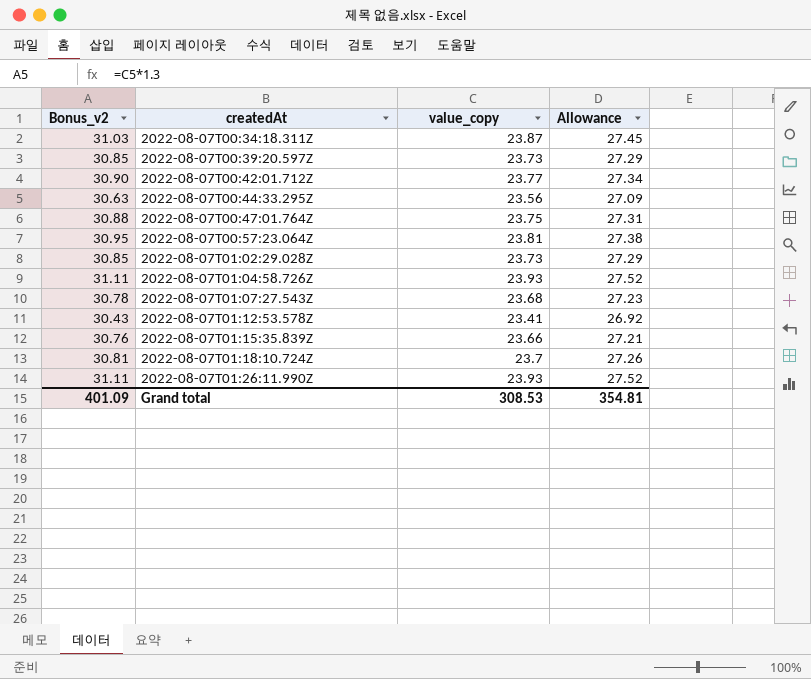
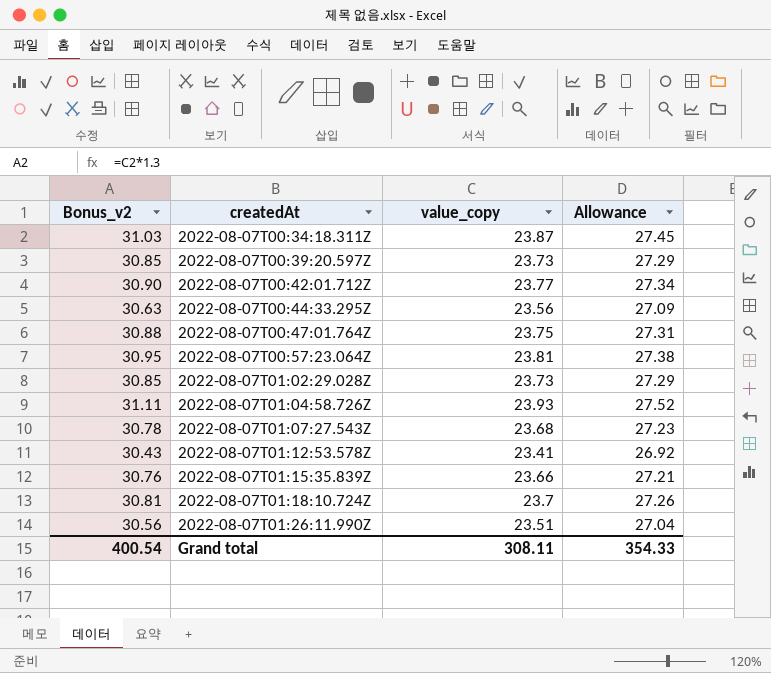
2022-08-07T01:26:11.990Z | Bonus_v2: 31.11 -> 30.56
2022-08-07T01:26:11.990Z | value_copy: 23.93 -> 23.51
2022-08-07T01:26:11.990Z | Allowance: 27.52 -> 27.04
Grand total | Bonus_v2: 401.09 -> 400.54
Grand total | value_copy: 308.53 -> 308.11
Grand total | Allowance: 354.81 -> 354.33

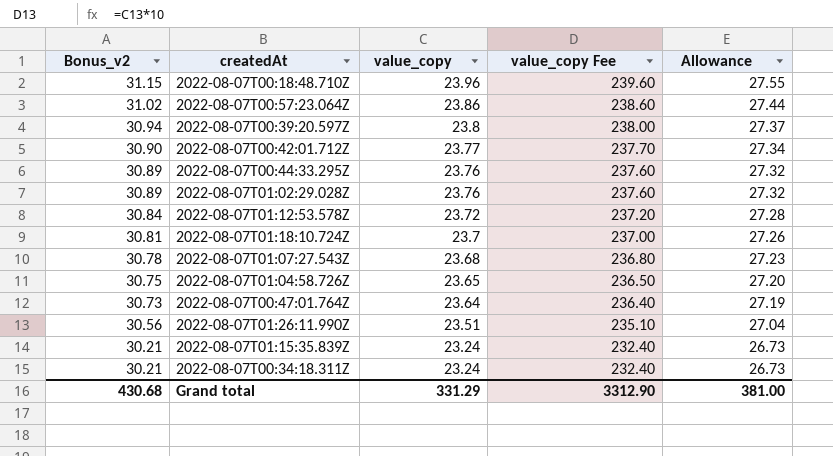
row order: createdAt ascending -> Bonus_v2 descending
column value_copy Fee | formula: none -> [value_copy] * 10
row 2022-08-07T00:18:48.710Z: none -> 31.15 | 23.96 | 239.60 | 27.55
2022-08-07T00:57:23.064Z | Bonus_v2: 30.95 -> 31.02
2022-08-07T00:57:23.064Z | value_copy: 23.81 -> 23.86
2022-08-07T00:57:23.064Z | Allowance: 27.38 -> 27.44
2022-08-07T00:39:20.597Z | Bonus_v2: 30.85 -> 30.94
2022-08-07T00:39:20.597Z | value_copy: 23.73 -> 23.8
2022-08-07T00:39:20.597Z | Allowance: 27.29 -> 27.37
2022-08-07T00:44:33.295Z | Bonus_v2: 30.63 -> 30.89
2022-08-07T00:44:33.295Z | value_copy: 23.56 -> 23.76
2022-08-07T00:44:33.295Z | Allowance: 27.09 -> 27.32
2022-08-07T01:02:29.028Z | Bonus_v2: 30.85 -> 30.89
2022-08-07T01:02:29.028Z | value_copy: 23.73 -> 23.76
2022-08-07T01:02:29.028Z | Allowance: 27.29 -> 27.32
2022-08-07T01:12:53.578Z | Bonus_v2: 30.43 -> 30.84
2022-08-07T01:12:53.578Z | value_copy: 23.41 -> 23.72
2022-08-07T01:12:53.578Z | Allowance: 26.92 -> 27.28
2022-08-07T01:04:58.726Z | Bonus_v2: 31.11 -> 30.75
2022-08-07T01:04:58.726Z | value_copy: 23.93 -> 23.65
2022-08-07T01:04:58.726Z | Allowance: 27.52 -> 27.20
2022-08-07T00:47:01.764Z | Bonus_v2: 30.88 -> 30.73
2022-08-07T00:47:01.764Z | value_copy: 23.75 -> 23.64
2022-08-07T00:47:01.764Z | Allowance: 27.31 -> 27.19
2022-08-07T01:15:35.839Z | Bonus_v2: 30.76 -> 30.21
2022-08-07T01:15:35.839Z | value_copy: 23.66 -> 23.24
2022-08-07T01:15:35.839Z | Allowance: 27.21 -> 26.73
2022-08-07T00:34:18.311Z | Bonus_v2: 31.03 -> 30.21
2022-08-07T00:34:18.311Z | value_copy: 23.87 -> 23.24
2022-08-07T00:34:18.311Z | Allowance: 27.45 -> 26.73
Grand total | Bonus_v2: 400.54 -> 430.68
Grand total | value_copy: 308.11 -> 331.29
Grand total | Allowance: 354.33 -> 381.00

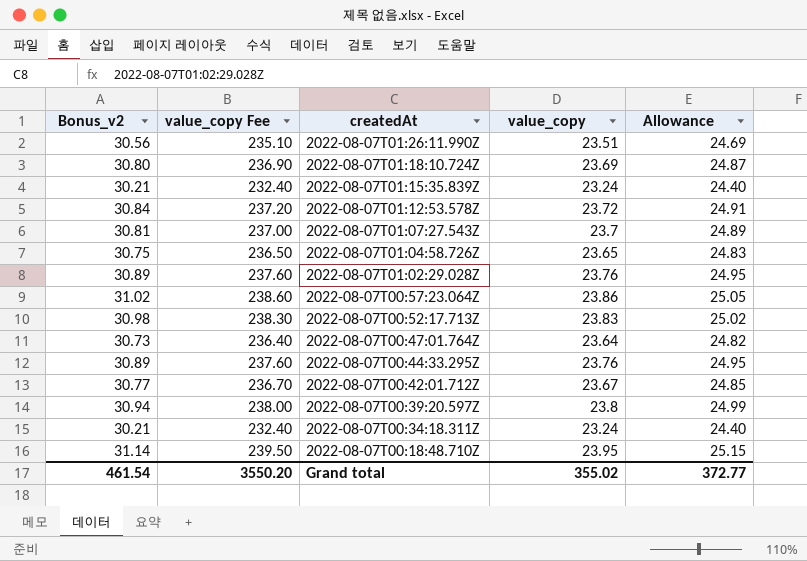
row order: Bonus_v2 descending -> createdAt descending
column value_copy Fee | position: 4 -> 2
column Allowance | formula: [value_copy] * 1.15 -> [value_copy] * 1.05
2022-08-07T01:18:10.724Z | Bonus_v2: 30.81 -> 30.80
2022-08-07T01:18:10.724Z | value_copy Fee: 237.00 -> 236.90
2022-08-07T01:18:10.724Z | value_copy: 23.7 -> 23.69
2022-08-07T01:07:27.543Z | Bonus_v2: 30.78 -> 30.81
2022-08-07T01:07:27.543Z | value_copy Fee: 236.80 -> 237.00
2022-08-07T01:07:27.543Z | value_copy: 23.68 -> 23.7
row 2022-08-07T00:52:17.713Z: none -> 30.98 | 238.30 | 23.83 | 25.02
2022-08-07T00:42:01.712Z | Bonus_v2: 30.90 -> 30.77
2022-08-07T00:42:01.712Z | value_copy Fee: 237.70 -> 236.70
2022-08-07T00:42:01.712Z | value_copy: 23.77 -> 23.67
2022-08-07T00:18:48.710Z | Bonus_v2: 31.15 -> 31.14
2022-08-07T00:18:48.710Z | value_copy Fee: 239.60 -> 239.50
2022-08-07T00:18:48.710Z | value_copy: 23.96 -> 23.95
Grand total | Bonus_v2: 430.68 -> 461.54
Grand total | value_copy Fee: 3312.90 -> 3550.20
Grand total | value_copy: 331.29 -> 355.02
Grand total | Allowance: 381.00 -> 372.77

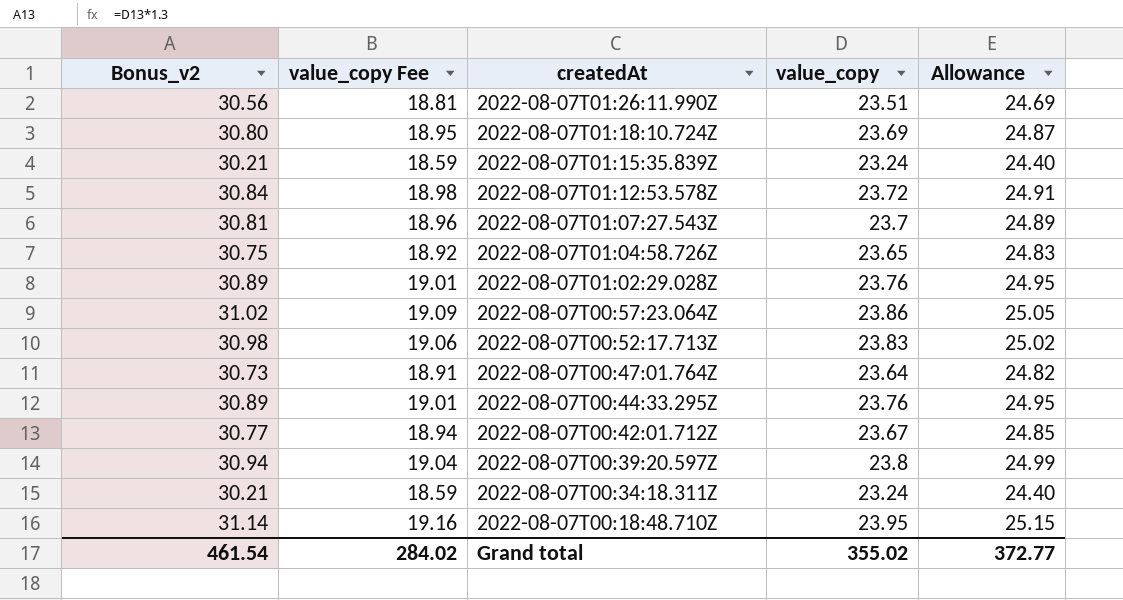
column value_copy Fee | formula: [value_copy] * 10 -> [value_copy] * 0.8
Grand total | value_copy Fee: 3550.20 -> 284.02

